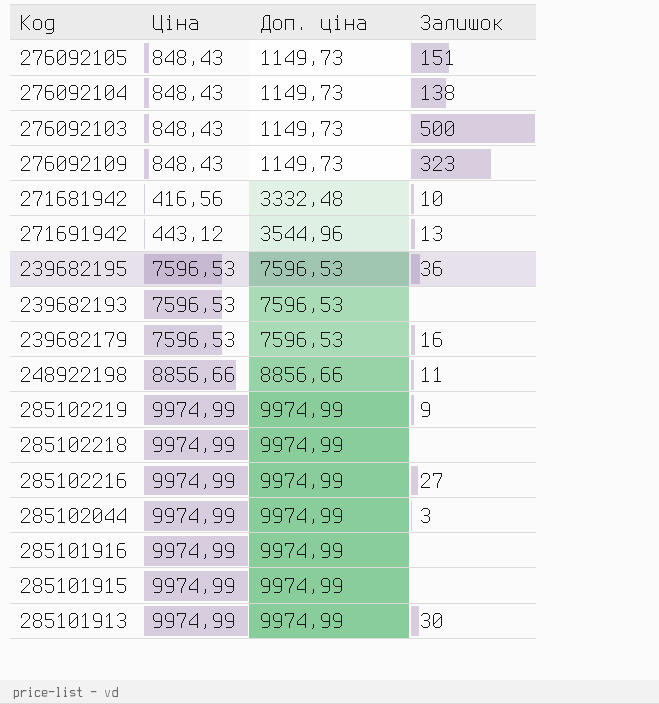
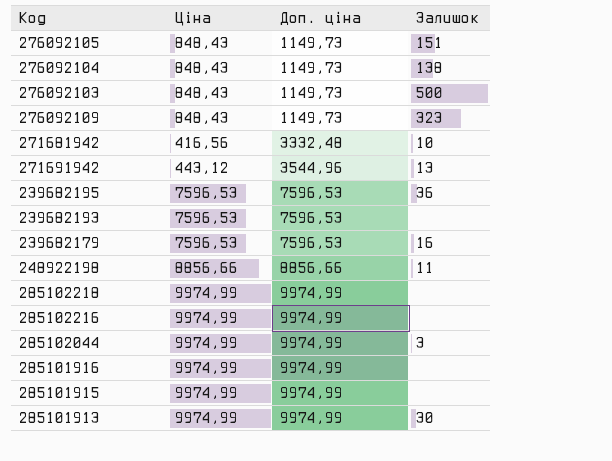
row 285102219: 9974,99 | 9974,99 | 9 -> none
285102216 | Залишок: 27 -> none

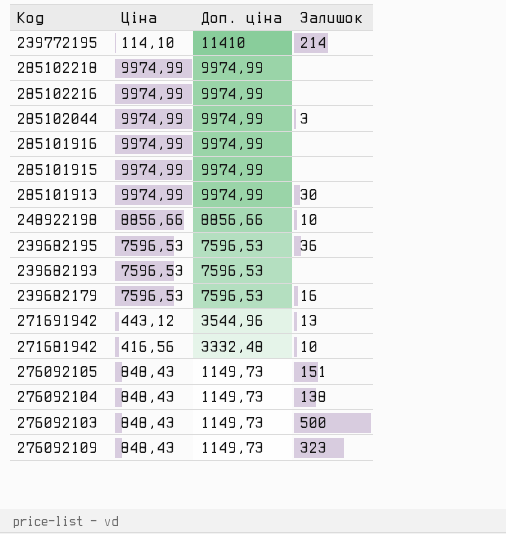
row order: Доп. ціна ascending -> Доп. ціна descending
row 239772195: none -> 114,10 | 11410 | 214
248922198 | Залишок: 11 -> 10

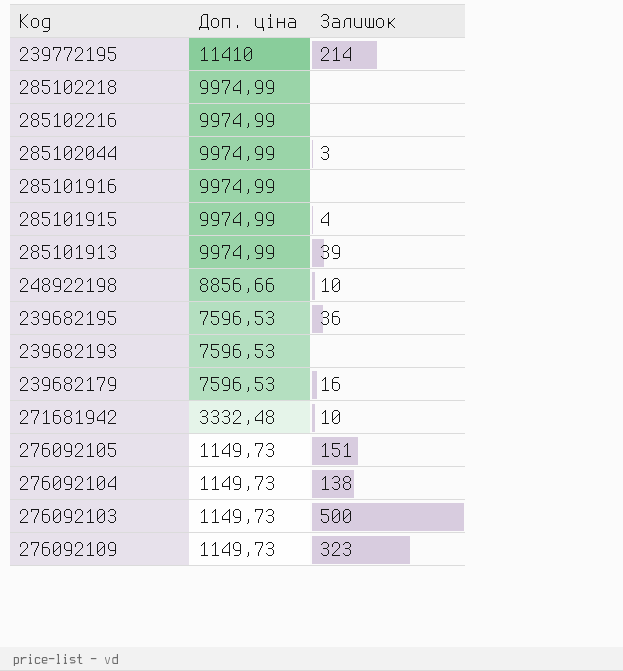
column Ціна | position: 2 -> none
row 271691942: 443,12 | 3544,96 | 13 -> none
285101915 | Залишок: none -> 4
285101913 | Залишок: 30 -> 39

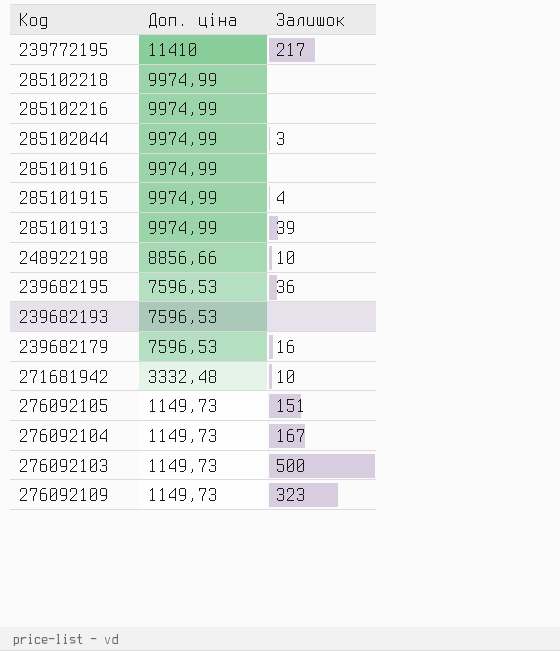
239772195 | Залишок: 214 -> 217
276092104 | Залишок: 138 -> 167

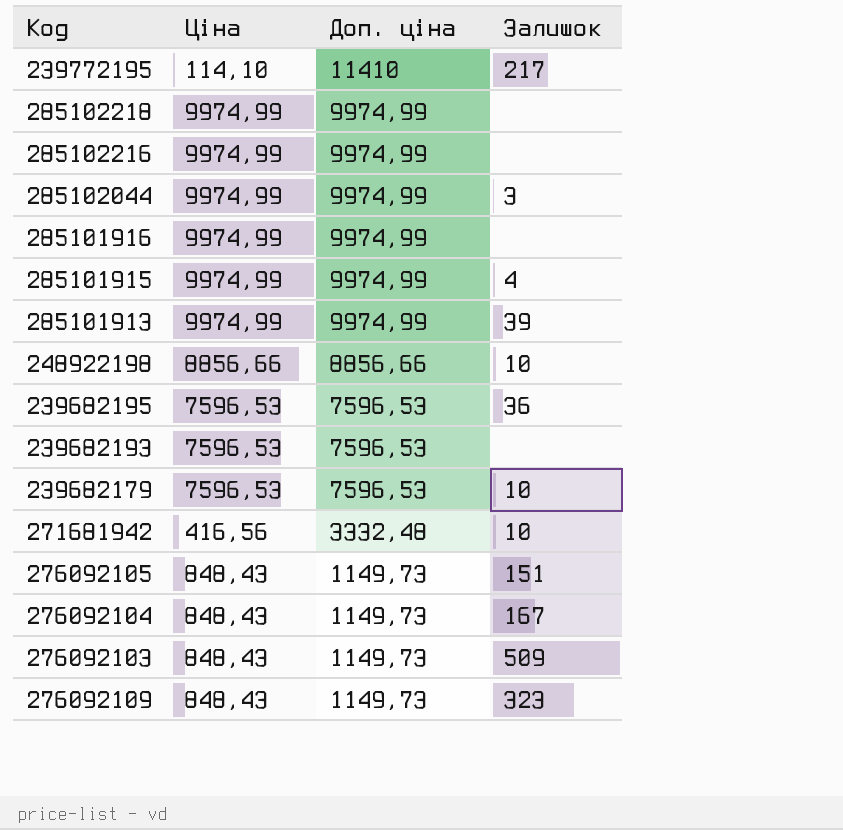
column Ціна | position: none -> 2
239682179 | Залишок: 16 -> 10
276092103 | Залишок: 500 -> 509

